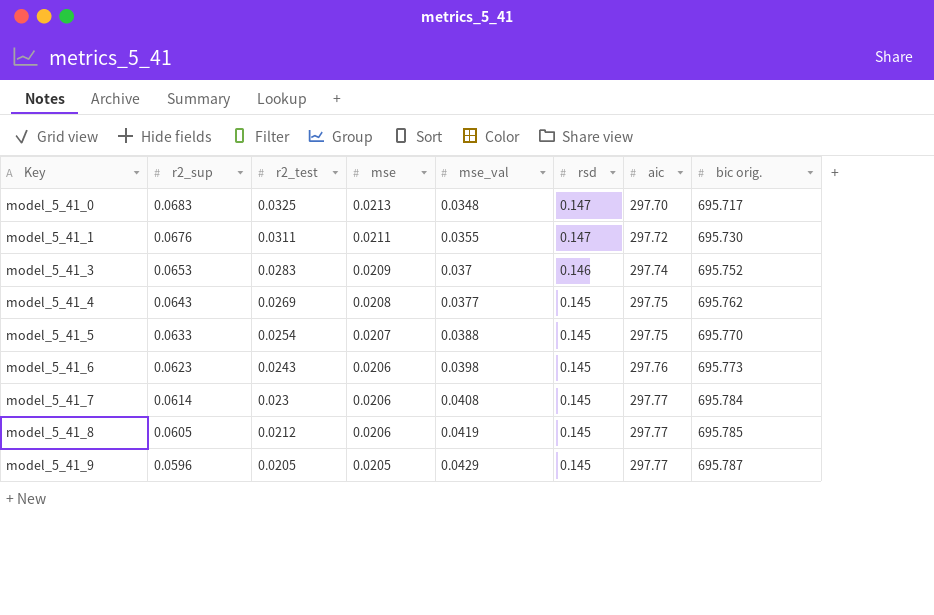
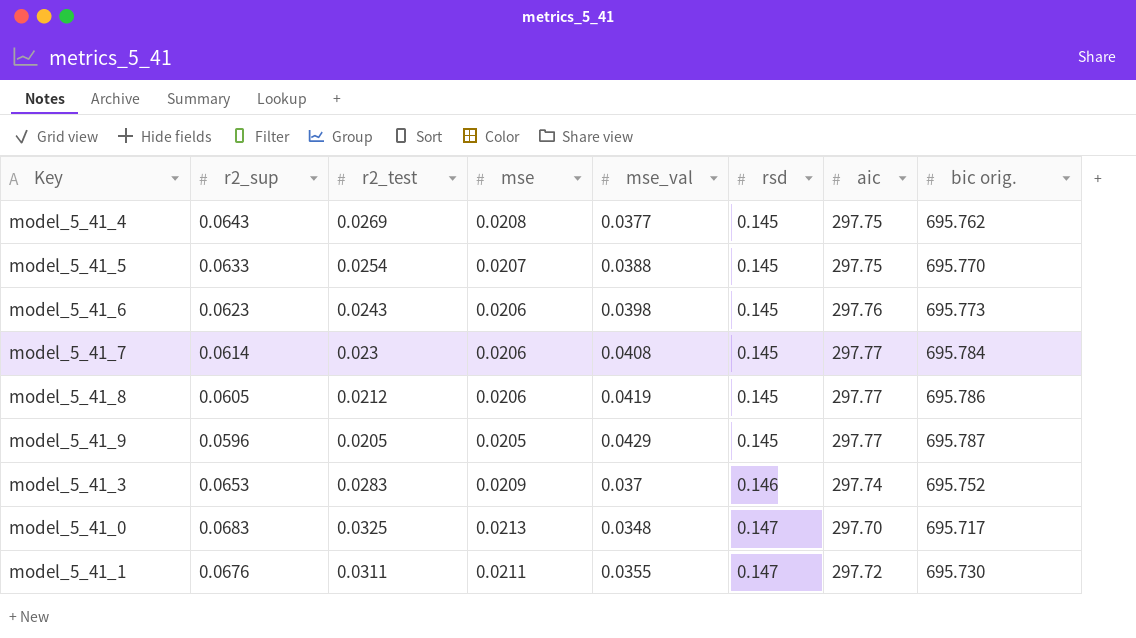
row order: Key ascending -> rsd ascending
model_5_41_8 | bic orig.: 695.785 -> 695.786

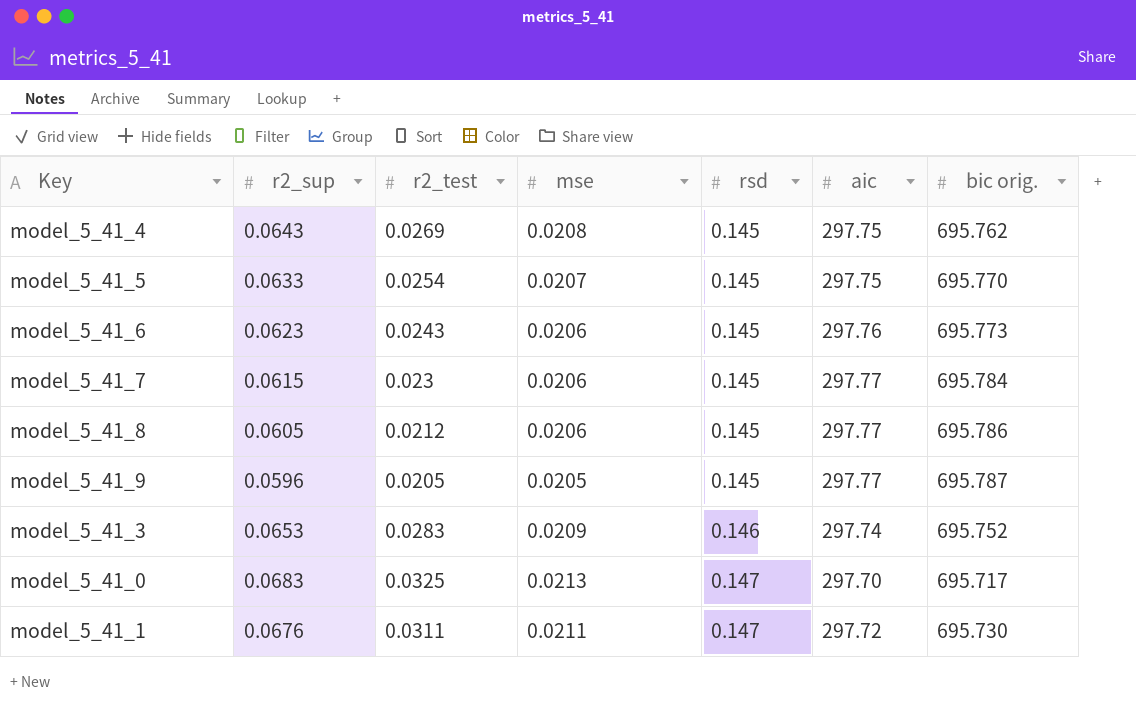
column mse_val | position: 5 -> none
model_5_41_7 | r2_sup: 0.0614 -> 0.0615

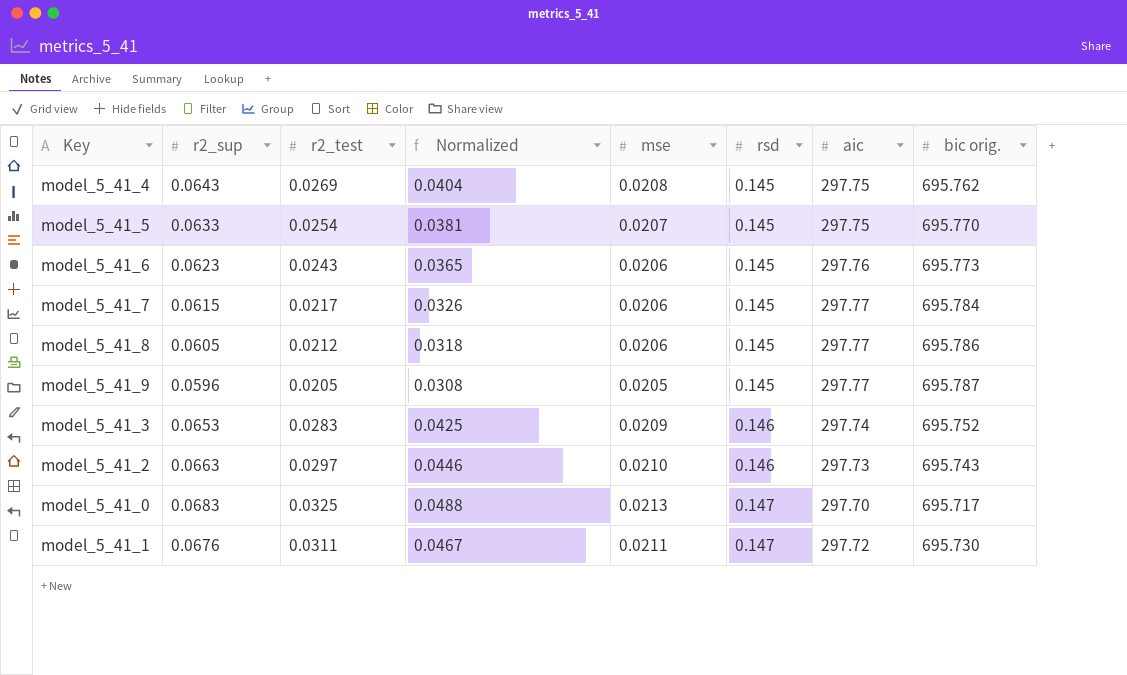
column Normalized | formula: none -> [r2_test] * 1.5
model_5_41_7 | r2_test: 0.023 -> 0.0217
row model_5_41_2: none -> 0.0663 | 0.0297 | 0.0446 | 0.0210 | 0.146 | 297.73 | 695.743

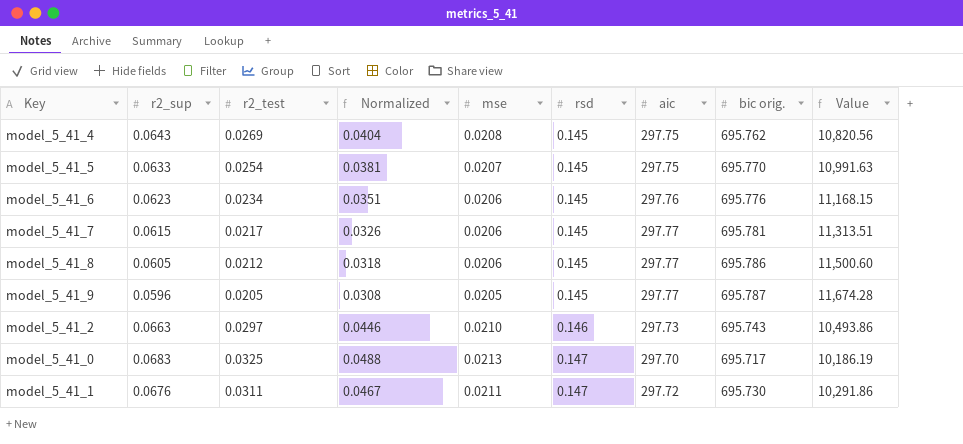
column Value | formula: none -> [bic orig.] / [r2_sup]
row model_5_41_3: 0.0653 | 0.0283 | 0.0425 | 0.0209 | 0.146 | 297.74 | 695.752 -> none
model_5_41_6 | r2_test: 0.0243 -> 0.0234
model_5_41_6 | Normalized: 0.0365 -> 0.0351
model_5_41_6 | bic orig.: 695.773 -> 695.776
model_5_41_7 | bic orig.: 695.784 -> 695.781

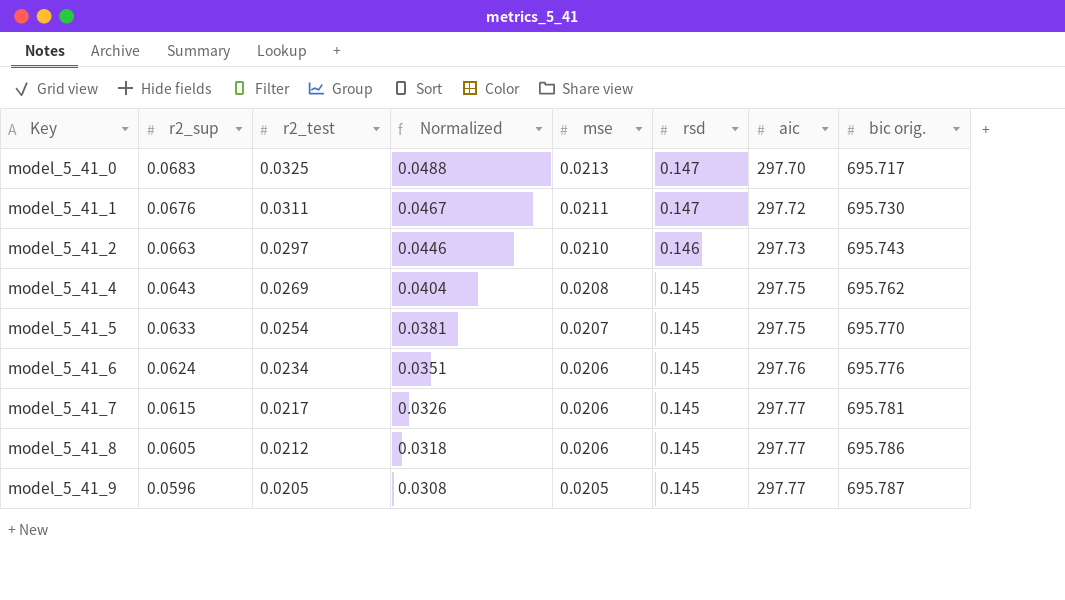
row order: rsd ascending -> Key ascending
column Value | formula: [bic orig.] / [r2_sup] -> none
model_5_41_6 | r2_sup: 0.0623 -> 0.0624

